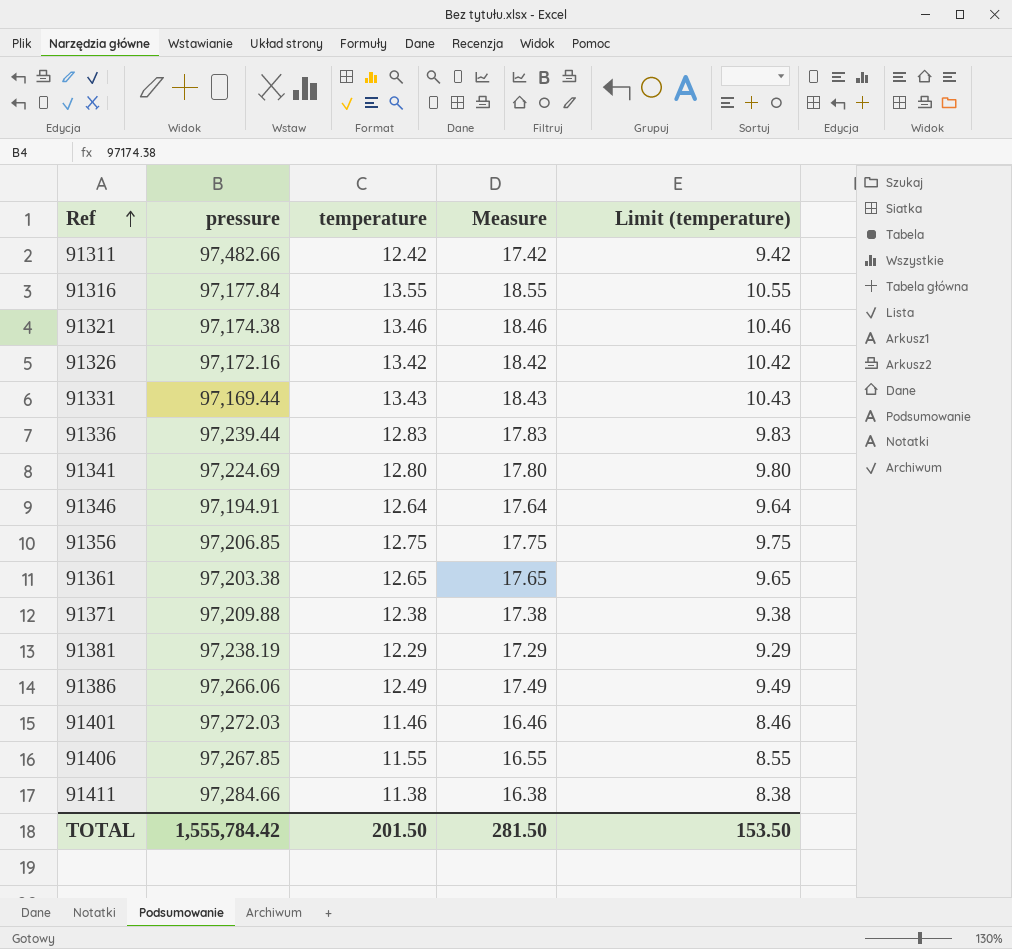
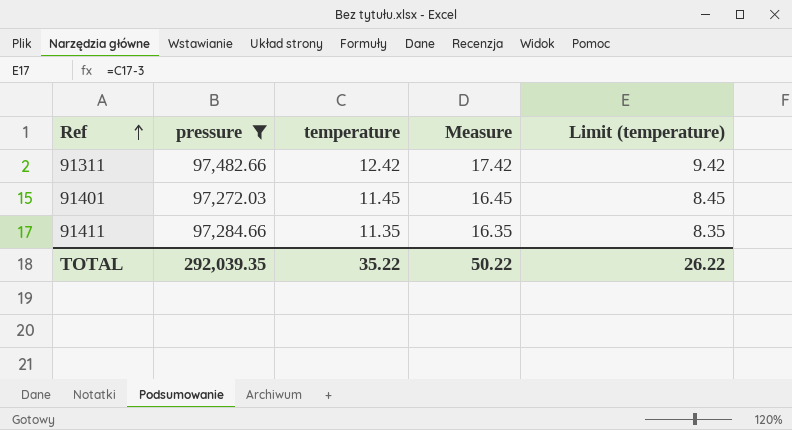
filter: none -> pressure >= 97,272.03
91401 | temperature: 11.46 -> 11.45
91401 | Measure: 16.46 -> 16.45
91401 | Limit (temperature): 8.46 -> 8.45
91411 | temperature: 11.38 -> 11.35
91411 | Measure: 16.38 -> 16.35
91411 | Limit (temperature): 8.38 -> 8.35
TOTAL | pressure: 1,555,784.42 -> 292,039.35
TOTAL | temperature: 201.50 -> 35.22
TOTAL | Measure: 281.50 -> 50.22
TOTAL | Limit (temperature): 153.50 -> 26.22

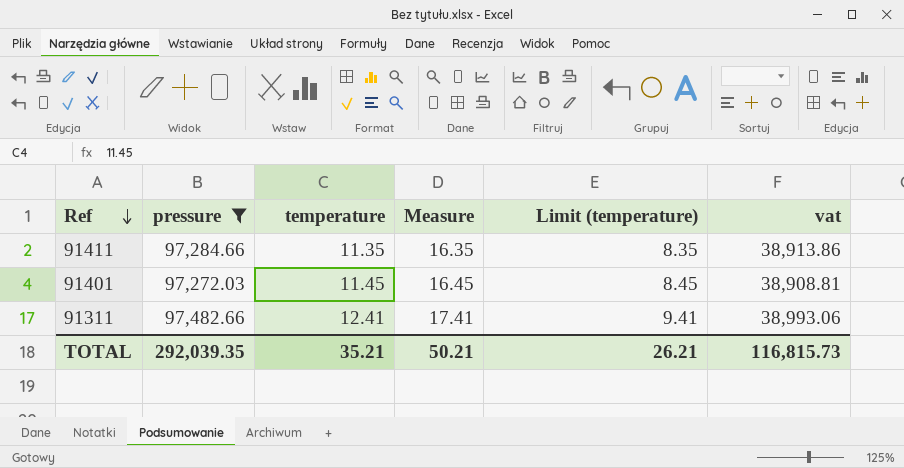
row order: Ref ascending -> Ref descending
column vat | formula: none -> [pressure] * 0.4
91311 | temperature: 12.42 -> 12.41
91311 | Measure: 17.42 -> 17.41
91311 | Limit (temperature): 9.42 -> 9.41
TOTAL | temperature: 35.22 -> 35.21
TOTAL | Measure: 50.22 -> 50.21
TOTAL | Limit (temperature): 26.22 -> 26.21

